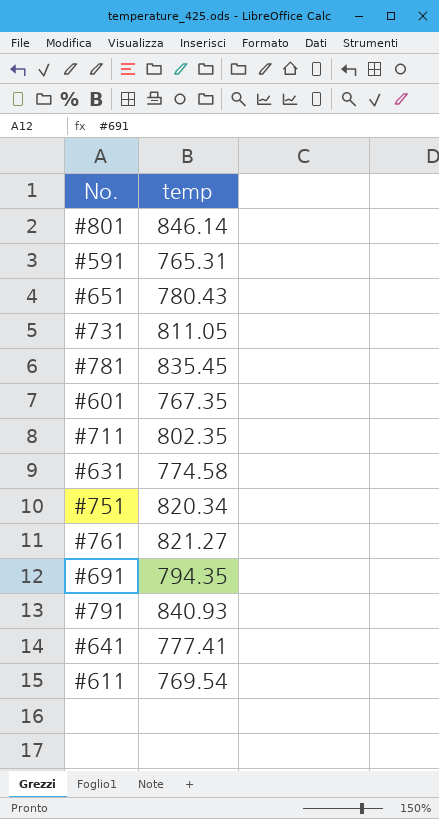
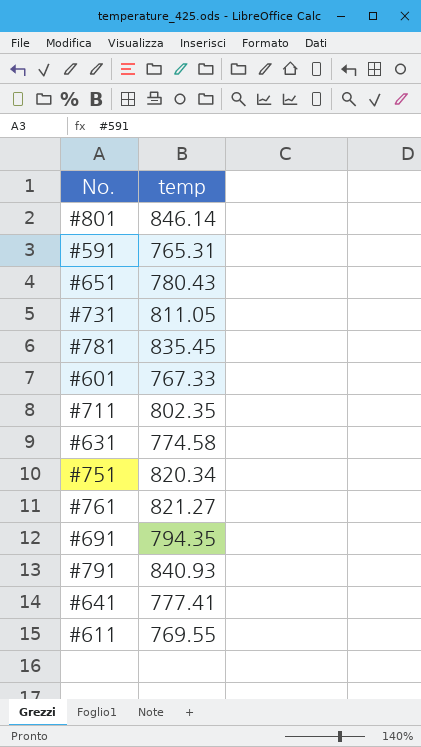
#601 | temp: 767.35 -> 767.33
#611 | temp: 769.54 -> 769.55

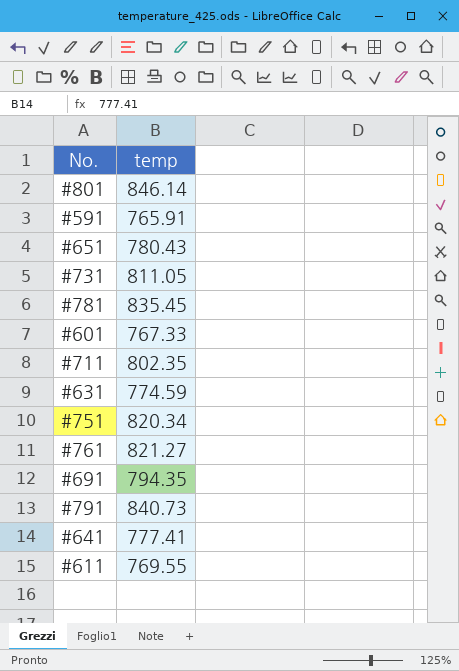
#591 | temp: 765.31 -> 765.91
#631 | temp: 774.58 -> 774.59
#791 | temp: 840.93 -> 840.73

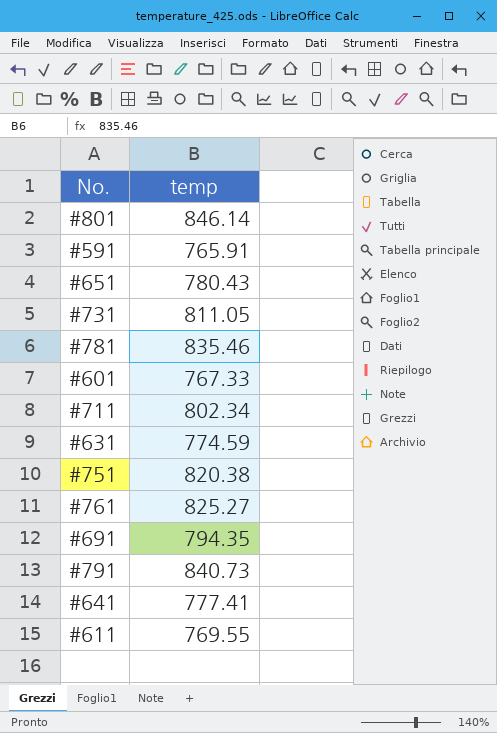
#781 | temp: 835.45 -> 835.46
#711 | temp: 802.35 -> 802.34
#751 | temp: 820.34 -> 820.38
#761 | temp: 821.27 -> 825.27

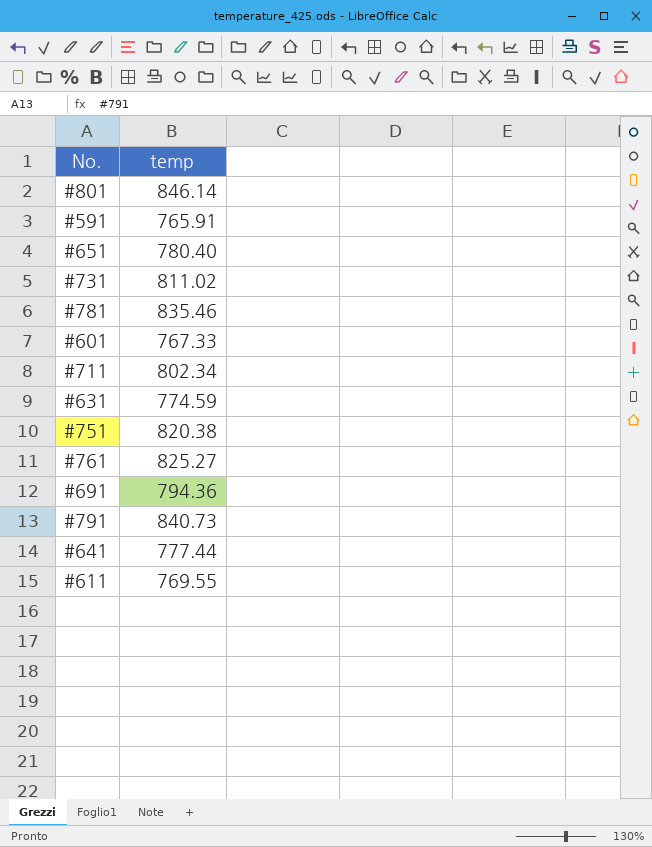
#651 | temp: 780.43 -> 780.40
#731 | temp: 811.05 -> 811.02
#691 | temp: 794.35 -> 794.36
#641 | temp: 777.41 -> 777.44

